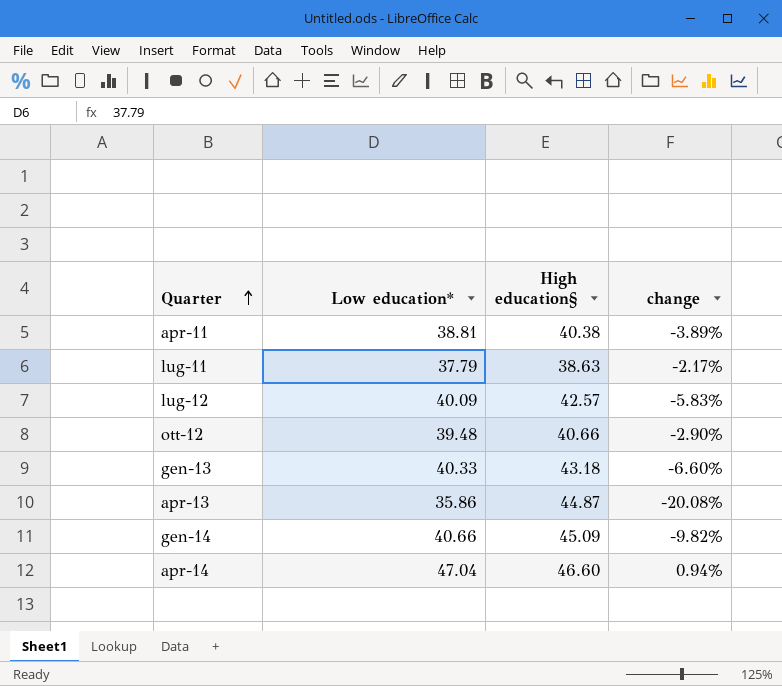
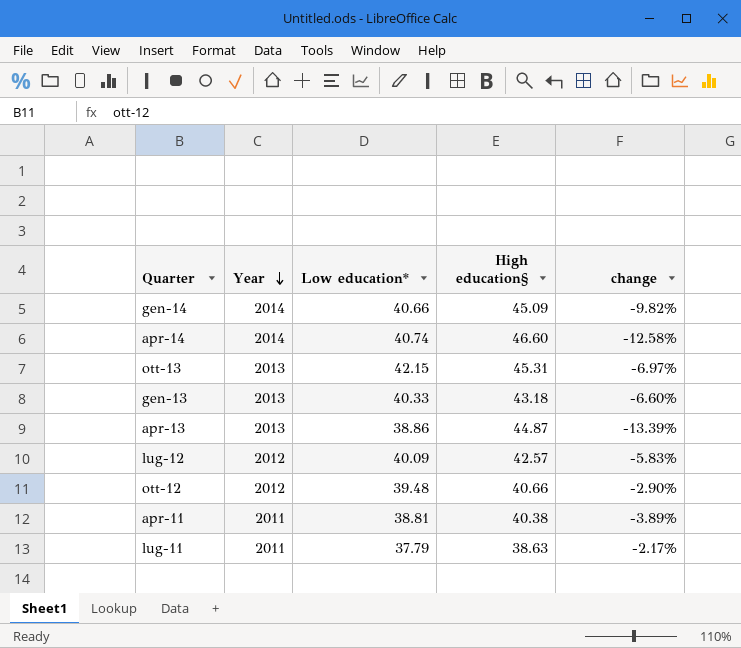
row order: Quarter ascending -> Year descending
column Year | position: none -> 2
apr-14 | Low education*: 47.04 -> 40.74
apr-14 | change: 0.94% -> -12.58%
row ott-13: none -> 2013 | 42.15 | 45.31 | -6.97%
apr-13 | Low education*: 35.86 -> 38.86
apr-13 | change: -20.08% -> -13.39%

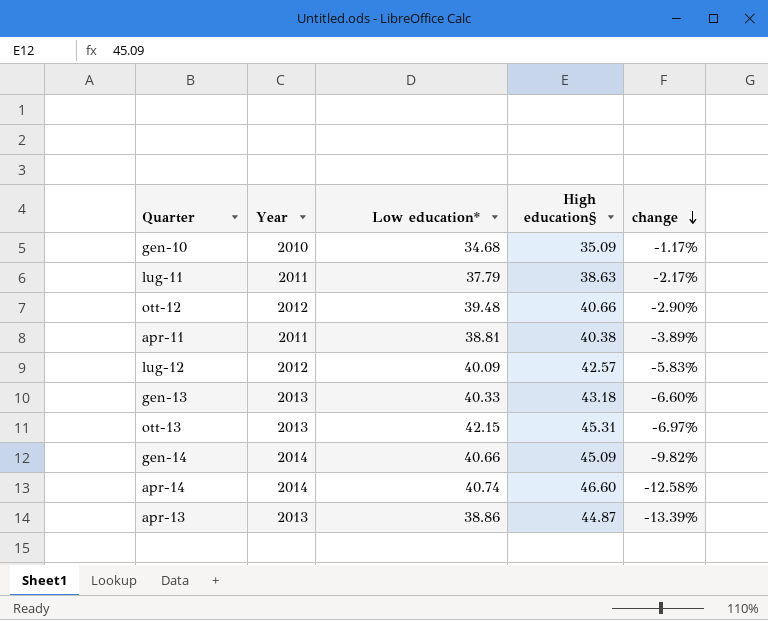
row order: Year descending -> change descending
row gen-10: none -> 2010 | 34.68 | 35.09 | -1.17%

